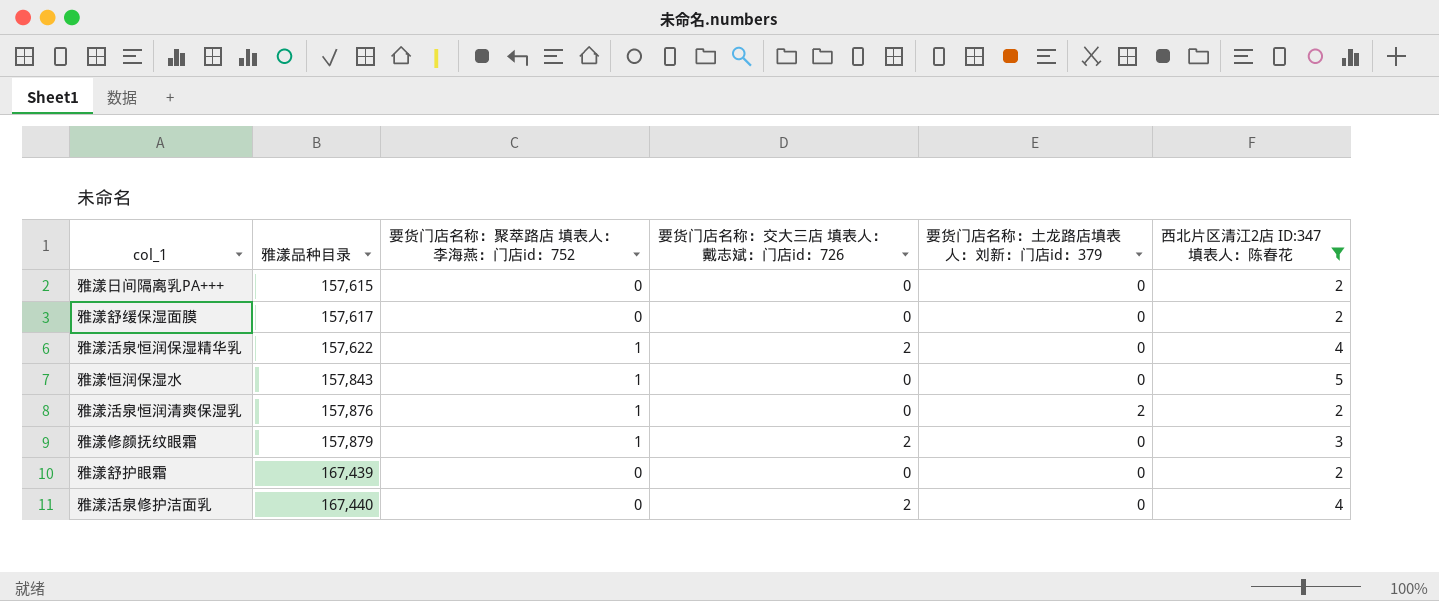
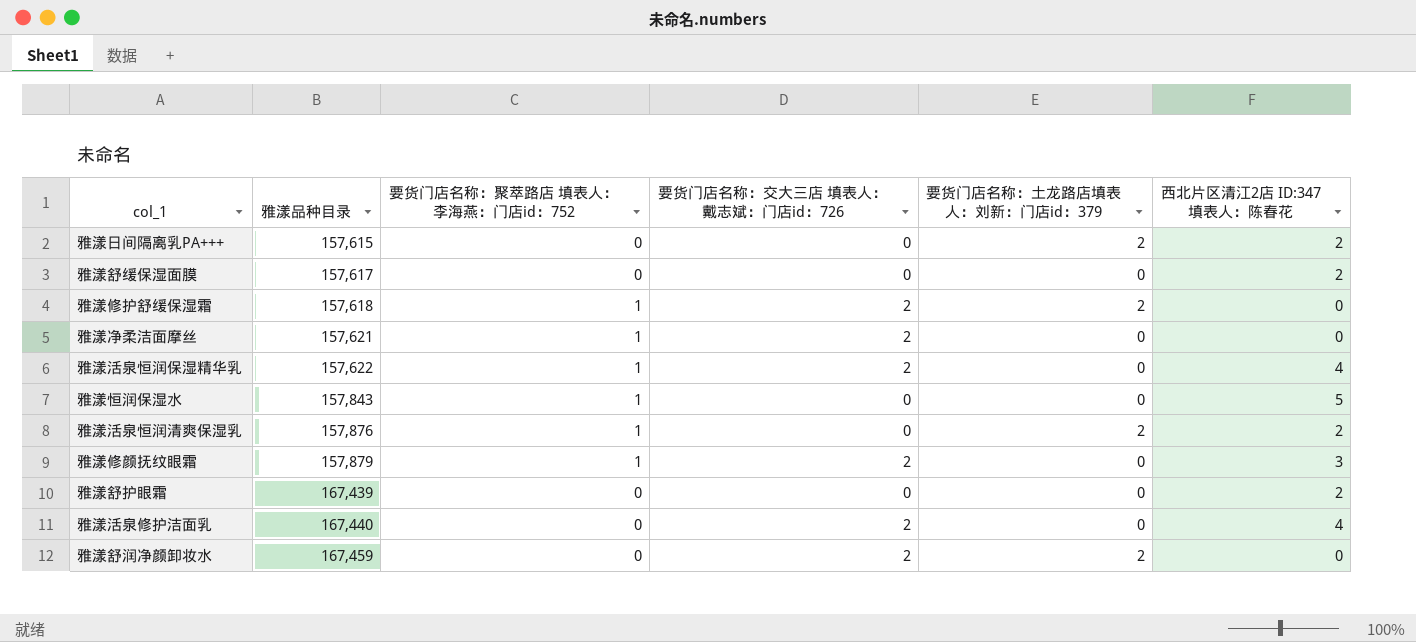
filter: 西北片区清江2店 ID:347 填表人：陈春花 != 0 -> none
雅漾日间隔离乳PA+++ | 要货门店名称：土龙路店填表人：刘新：门店id：379: 0 -> 2

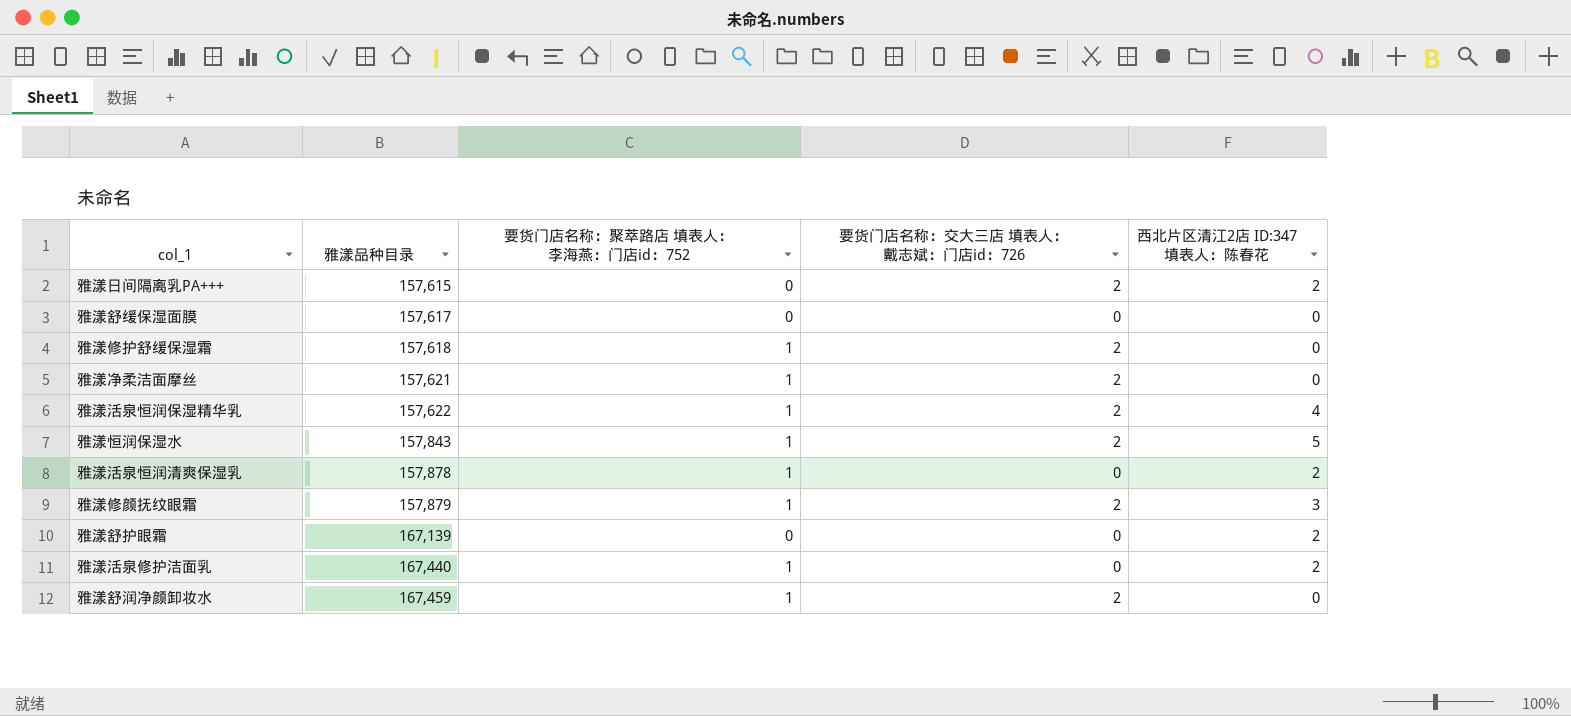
column 要货门店名称：土龙路店填表人：刘新：门店id：379 | position: 5 -> none
雅漾日间隔离乳PA+++ | 要货门店名称：交大三店 填表人：戴志斌：门店id：726: 0 -> 2
雅漾舒缓保湿面膜 | 西北片区清江2店 ID:347 填表人：陈春花: 2 -> 0
雅漾恒润保湿水 | 要货门店名称：交大三店 填表人：戴志斌：门店id：726: 0 -> 2
雅漾活泉恒润清爽保湿乳 | 雅漾品种目录: 157,876 -> 157,878
雅漾舒护眼霜 | 雅漾品种目录: 167,439 -> 167,139
雅漾活泉修护洁面乳 | 要货门店名称：聚萃路店 填表人：李海燕：门店id：752: 0 -> 1
雅漾活泉修护洁面乳 | 要货门店名称：交大三店 填表人：戴志斌：门店id：726: 2 -> 0
雅漾活泉修护洁面乳 | 西北片区清江2店 ID:347 填表人：陈春花: 4 -> 2
雅漾舒润净颜卸妆水 | 要货门店名称：聚萃路店 填表人：李海燕：门店id：752: 0 -> 1

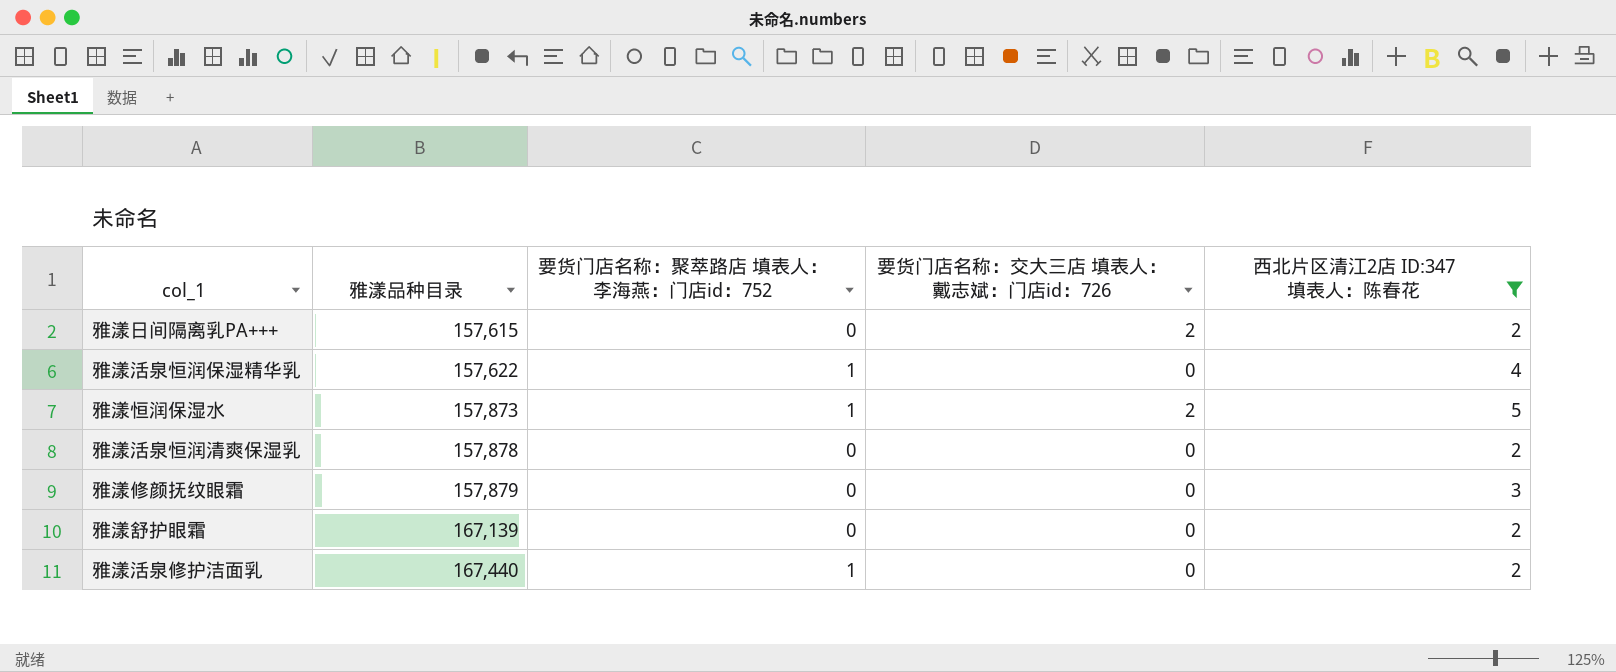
filter: none -> 西北片区清江2店 ID:347 填表人：陈春花 != 0
雅漾活泉恒润保湿精华乳 | 要货门店名称：交大三店 填表人：戴志斌：门店id：726: 2 -> 0
雅漾恒润保湿水 | 雅漾品种目录: 157,843 -> 157,873
雅漾活泉恒润清爽保湿乳 | 要货门店名称：聚萃路店 填表人：李海燕：门店id：752: 1 -> 0
雅漾修颜抚纹眼霜 | 要货门店名称：聚萃路店 填表人：李海燕：门店id：752: 1 -> 0
雅漾修颜抚纹眼霜 | 要货门店名称：交大三店 填表人：戴志斌：门店id：726: 2 -> 0

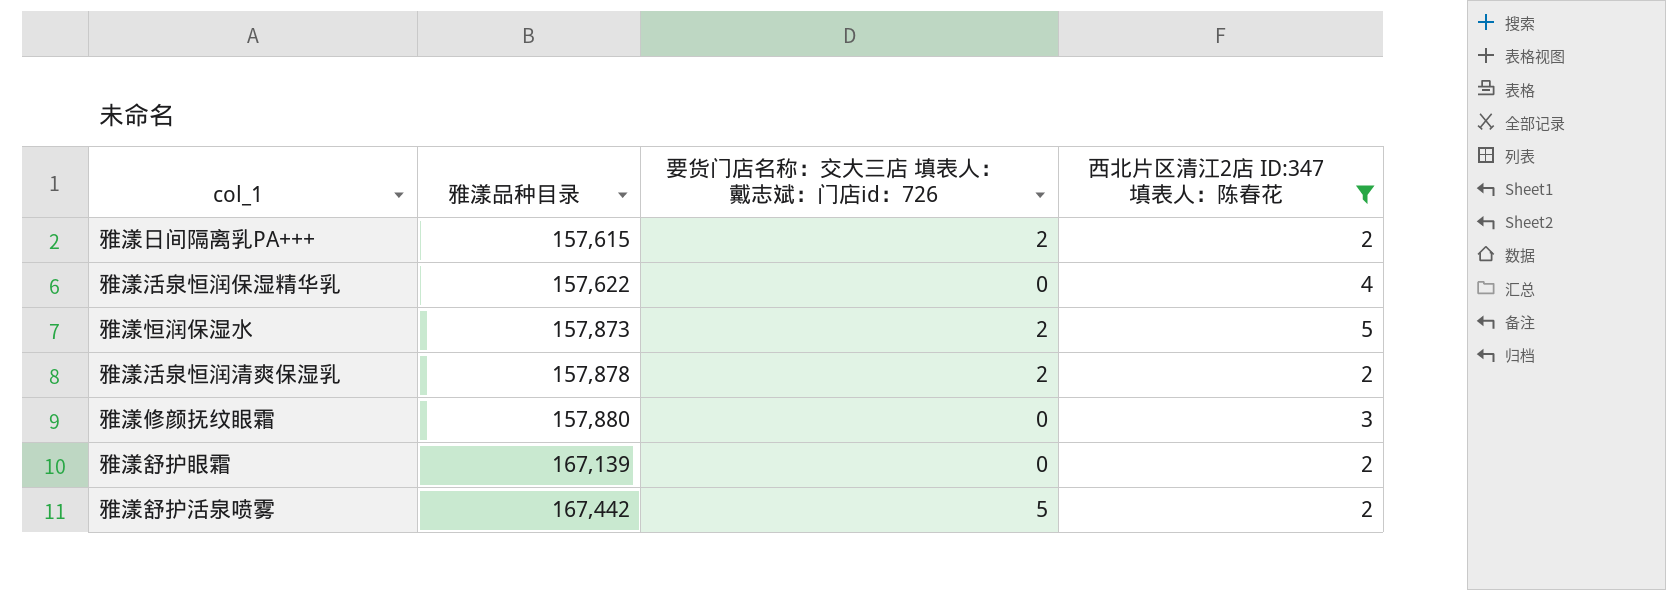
column 要货门店名称：聚萃路店 填表人：李海燕：门店id：752 | position: 3 -> none
row 雅漾活泉修护洁面乳: 167,440 | 1 | 0 | 2 -> none
雅漾活泉恒润清爽保湿乳 | 要货门店名称：交大三店 填表人：戴志斌：门店id：726: 0 -> 2
雅漾修颜抚纹眼霜 | 雅漾品种目录: 157,879 -> 157,880
row 雅漾舒护活泉喷雾: none -> 167,442 | 5 | 2

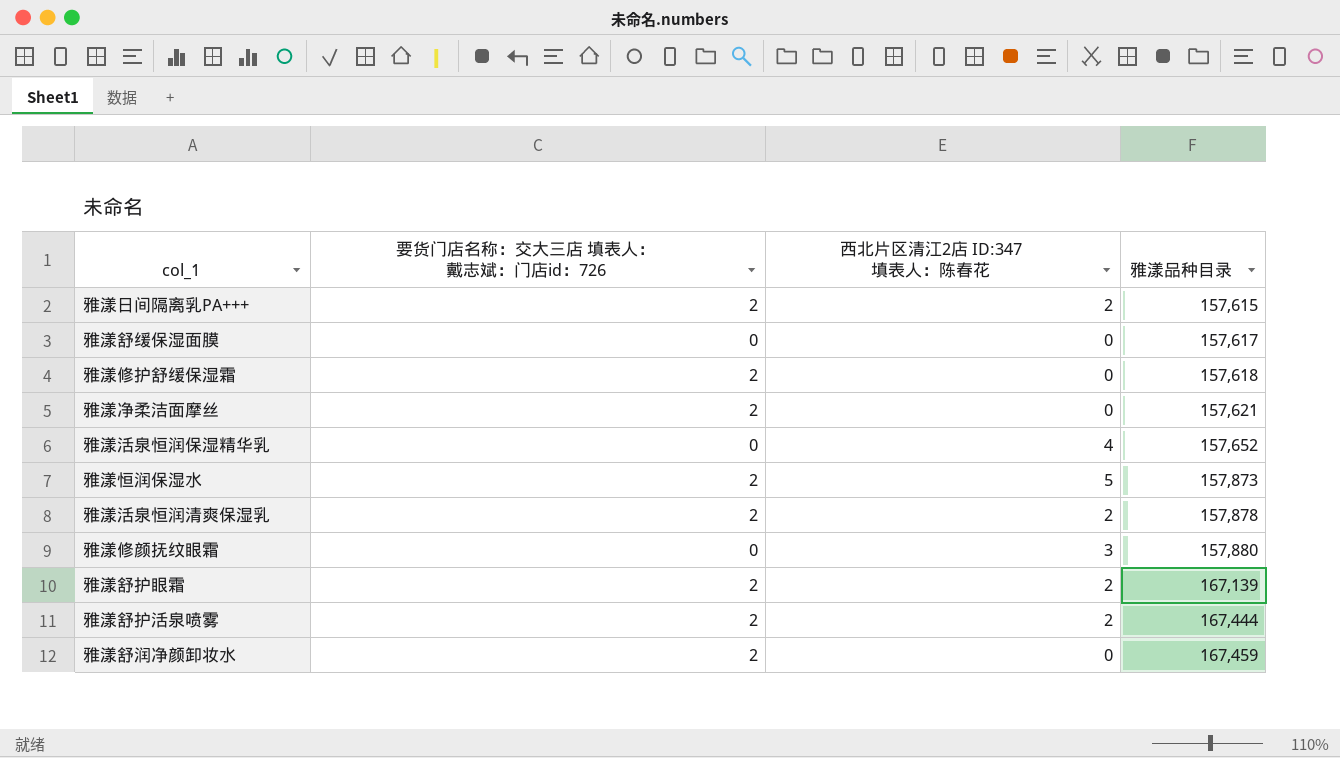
filter: 西北片区清江2店 ID:347 填表人：陈春花 != 0 -> none
column 雅漾品种目录 | position: 2 -> 4
雅漾活泉恒润保湿精华乳 | 雅漾品种目录: 157,622 -> 157,652
雅漾舒护眼霜 | 要货门店名称：交大三店 填表人：戴志斌：门店id：726: 0 -> 2
雅漾舒护活泉喷雾 | 要货门店名称：交大三店 填表人：戴志斌：门店id：726: 5 -> 2
雅漾舒护活泉喷雾 | 雅漾品种目录: 167,442 -> 167,444

